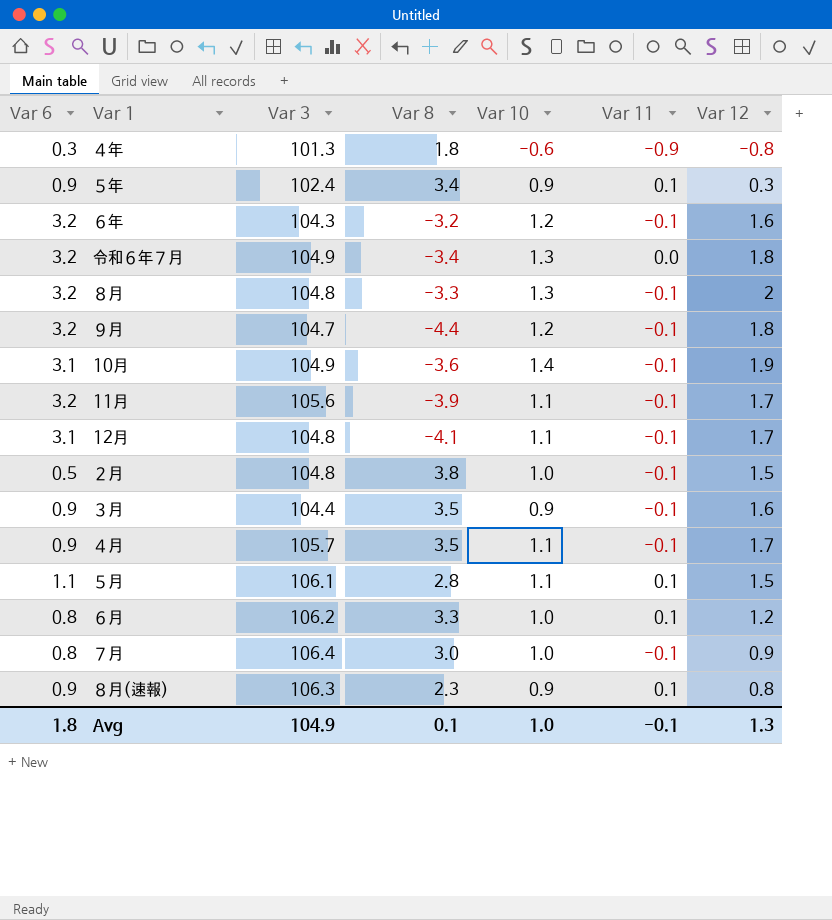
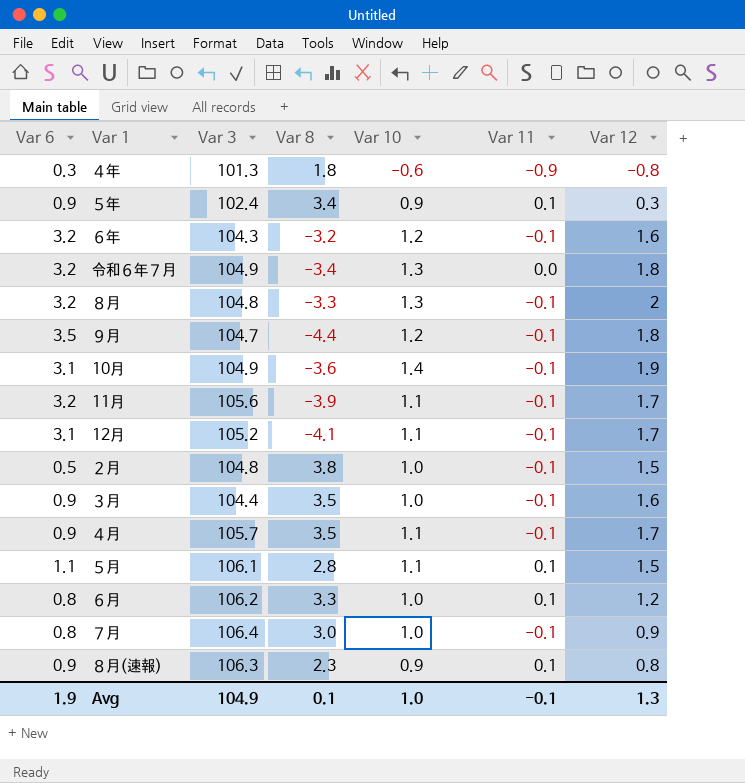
９月 | Var 6: 3.2 -> 3.5
12月 | Var 3: 104.8 -> 105.2
３月 | Var 10: 0.9 -> 1.0
Avg | Var 6: 1.8 -> 1.9

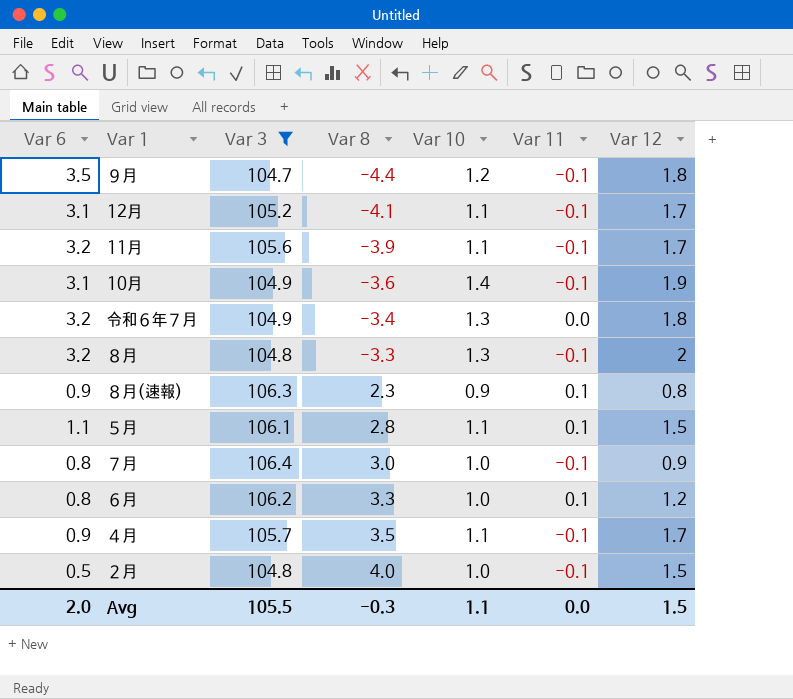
filter: none -> Var 3 >= 104.7
row order: none -> Var 8 ascending
２月 | Var 8: 3.8 -> 4.0
Avg | Var 6: 1.9 -> 2.0
Avg | Var 3: 104.9 -> 105.5
Avg | Var 8: 0.1 -> -0.3
Avg | Var 10: 1.0 -> 1.1
Avg | Var 11: -0.1 -> 0.0
Avg | Var 12: 1.3 -> 1.5

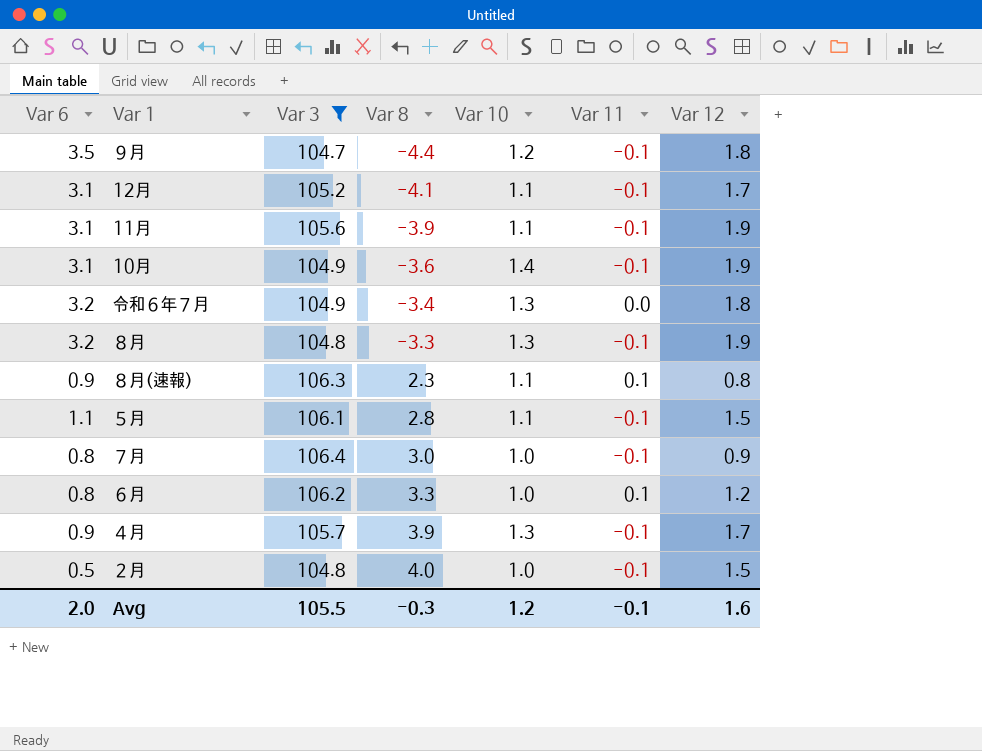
11月 | Var 6: 3.2 -> 3.1
11月 | Var 12: 1.7 -> 1.9
８月 | Var 12: 2 -> 1.9
８月(速報) | Var 10: 0.9 -> 1.1
５月 | Var 11: 0.1 -> -0.1
４月 | Var 8: 3.5 -> 3.9
４月 | Var 10: 1.1 -> 1.3
Avg | Var 10: 1.1 -> 1.2
Avg | Var 11: 0.0 -> -0.1
Avg | Var 12: 1.5 -> 1.6

